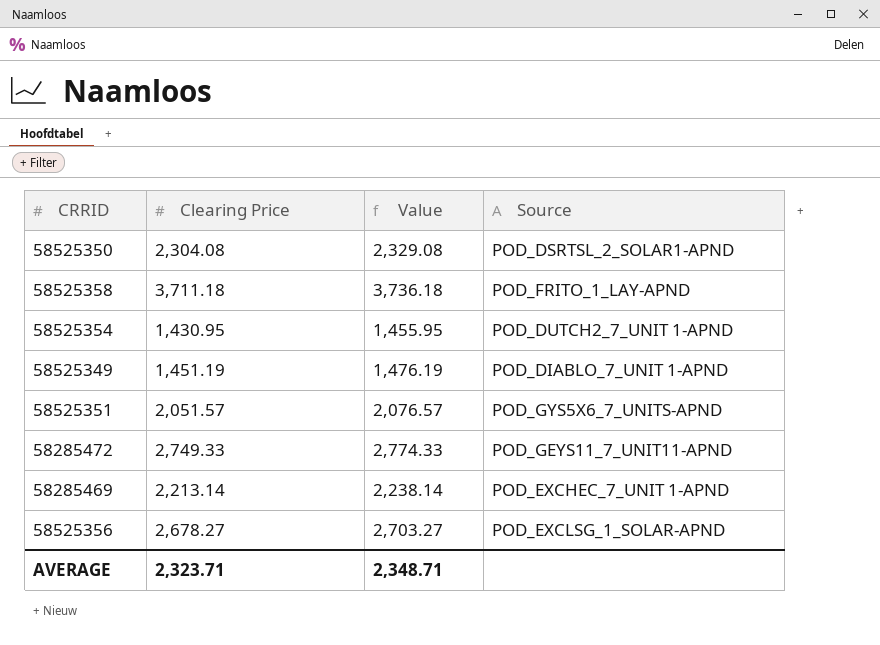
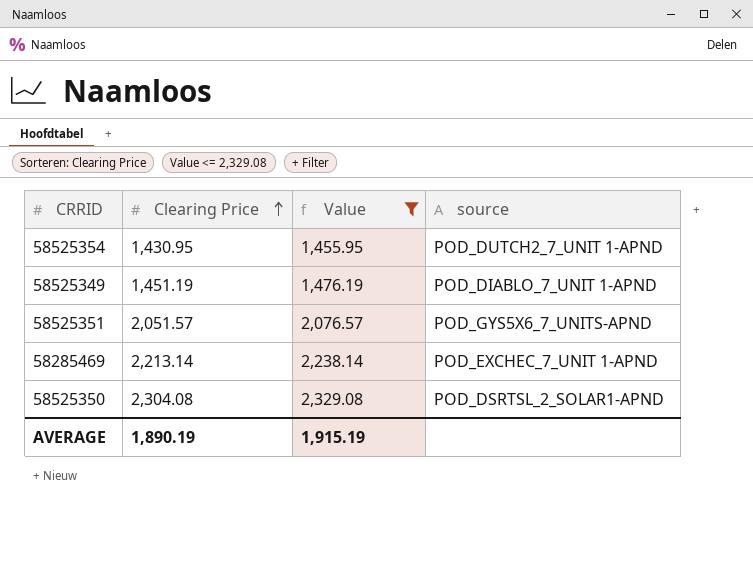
filter: none -> Value <= 2,329.08
row order: none -> Clearing Price ascending
column name: Source -> source
AVERAGE | Clearing Price: 2,323.71 -> 1,890.19
AVERAGE | Value: 2,348.71 -> 1,915.19

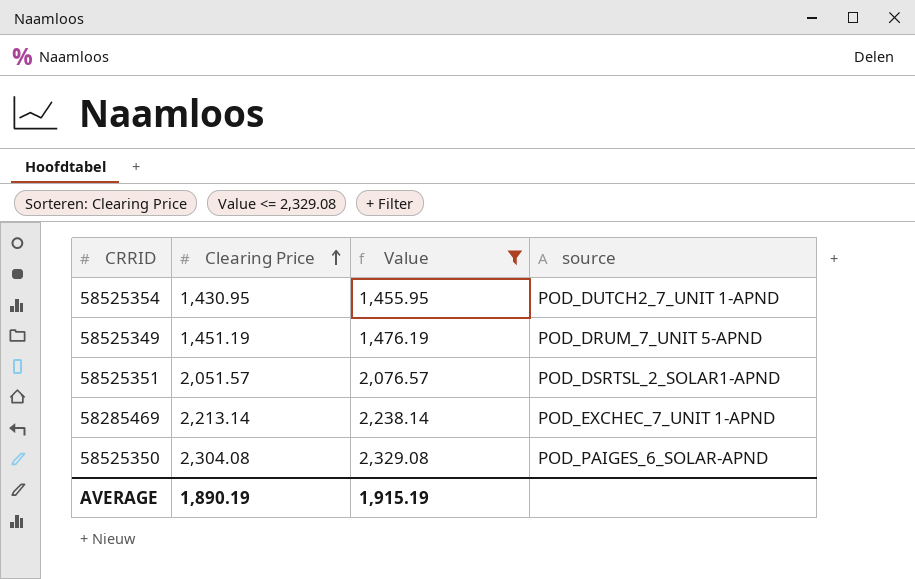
58525349 | source: POD_DIABLO_7_UNIT 1-APND -> POD_DRUM_7_UNIT 5-APND
58525351 | source: POD_GYS5X6_7_UNITS-APND -> POD_DSRTSL_2_SOLAR1-APND
58525350 | source: POD_DSRTSL_2_SOLAR1-APND -> POD_PAIGES_6_SOLAR-APND

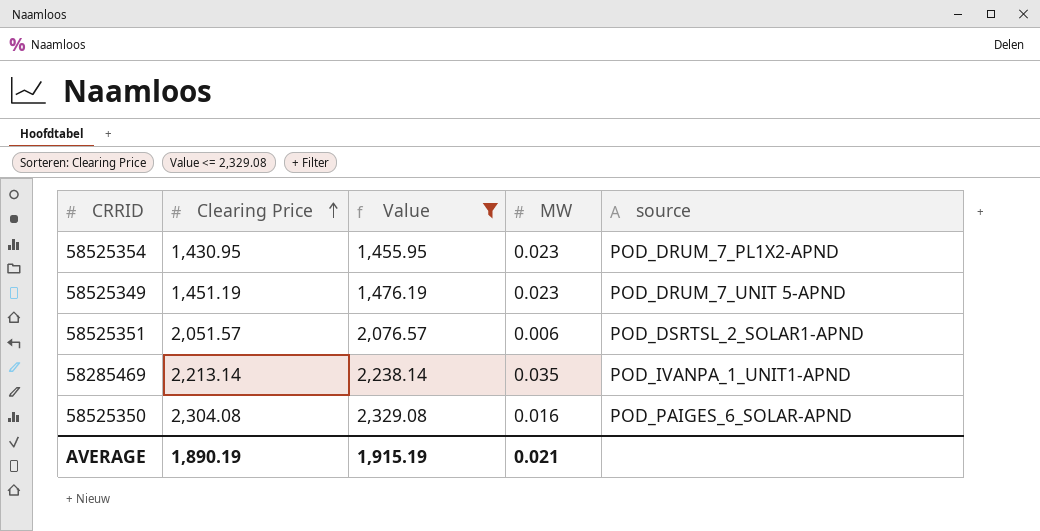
column MW | position: none -> 4
58525354 | source: POD_DUTCH2_7_UNIT 1-APND -> POD_DRUM_7_PL1X2-APND
58285469 | source: POD_EXCHEC_7_UNIT 1-APND -> POD_IVANPA_1_UNIT1-APND

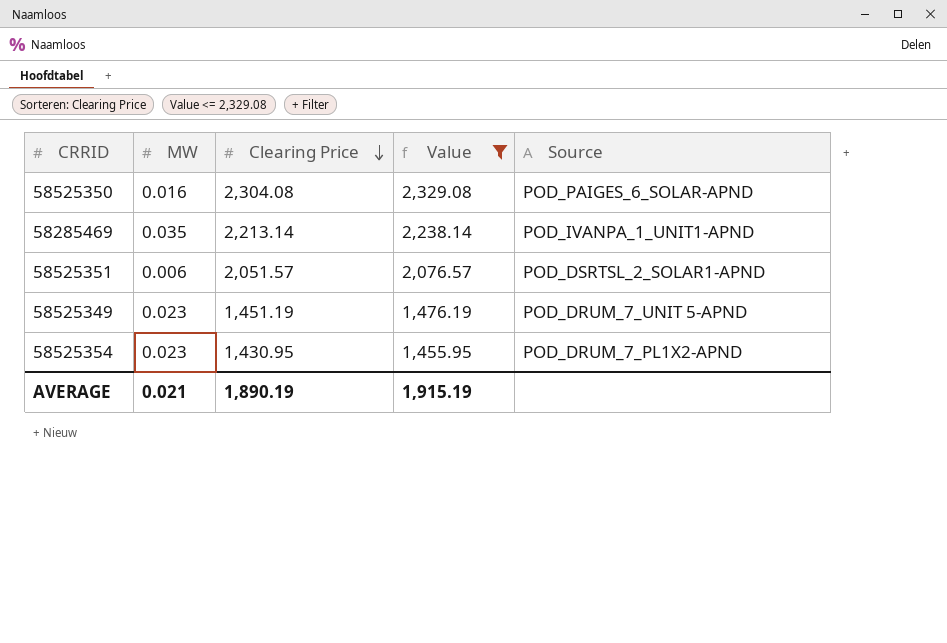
row order: Clearing Price ascending -> Clearing Price descending
column MW | position: 4 -> 2
column name: source -> Source

